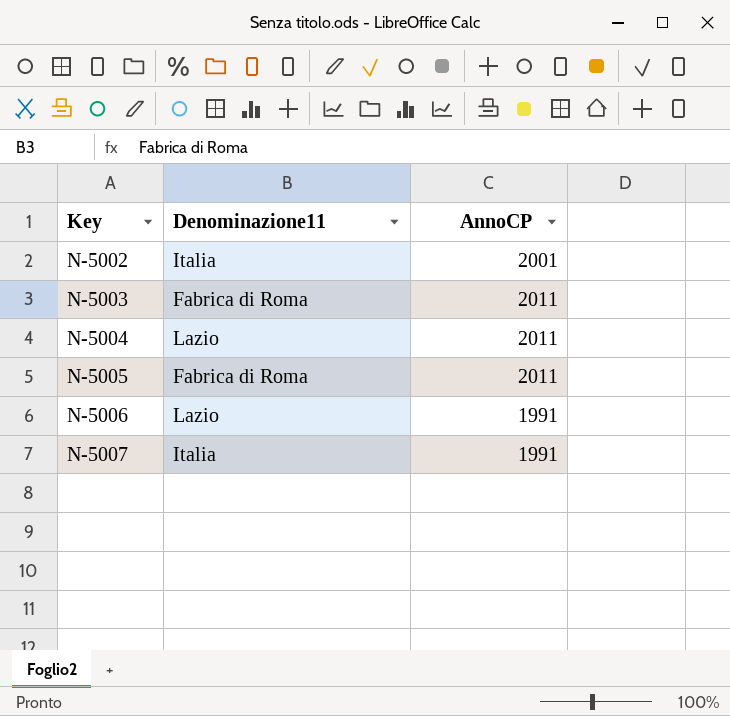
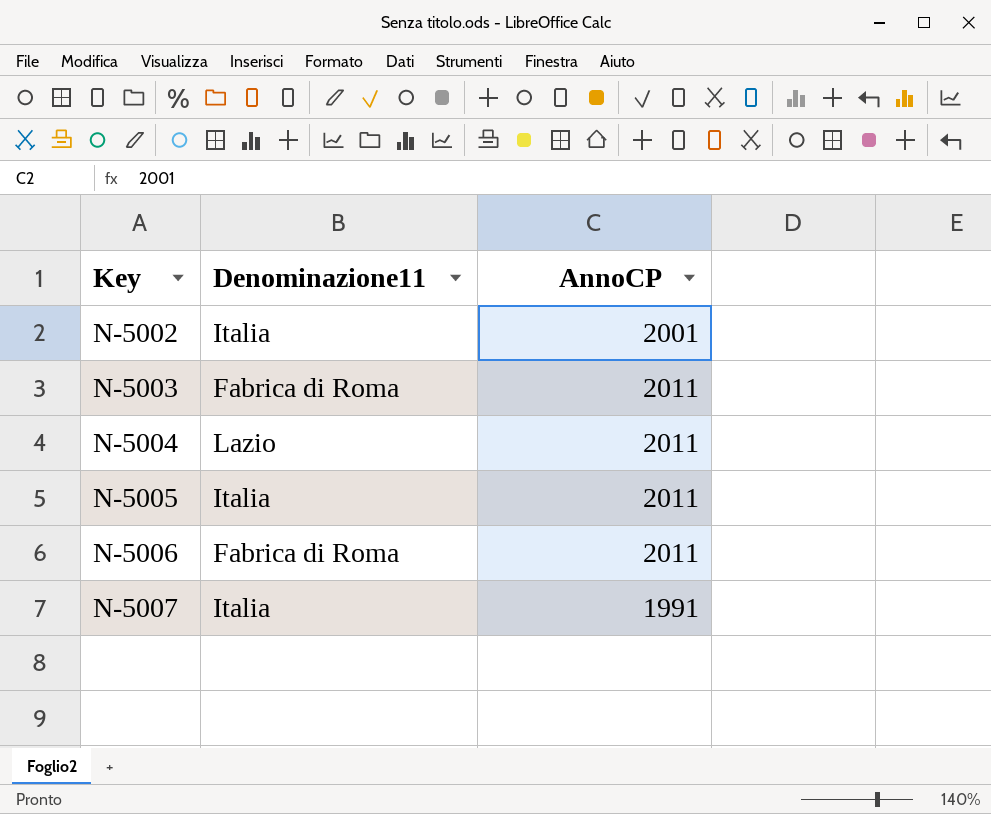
N-5005 | Denominazione11: Fabrica di Roma -> Italia
N-5006 | Denominazione11: Lazio -> Fabrica di Roma
N-5006 | AnnoCP: 1991 -> 2011

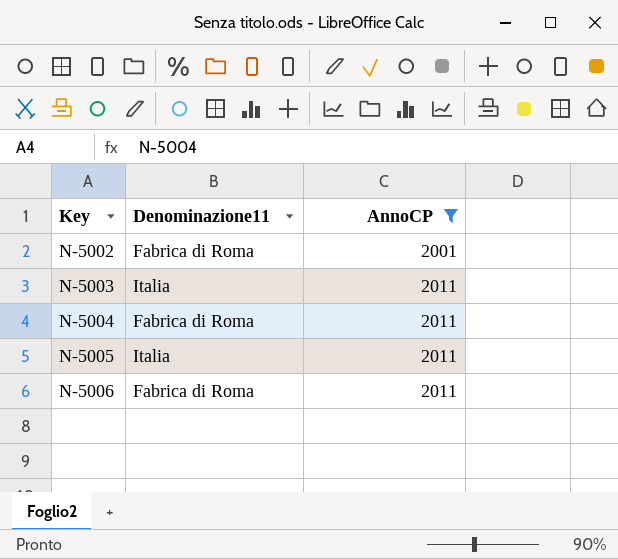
filter: none -> AnnoCP != 1991
N-5002 | Denominazione11: Italia -> Fabrica di Roma
N-5003 | Denominazione11: Fabrica di Roma -> Italia
N-5004 | Denominazione11: Lazio -> Fabrica di Roma

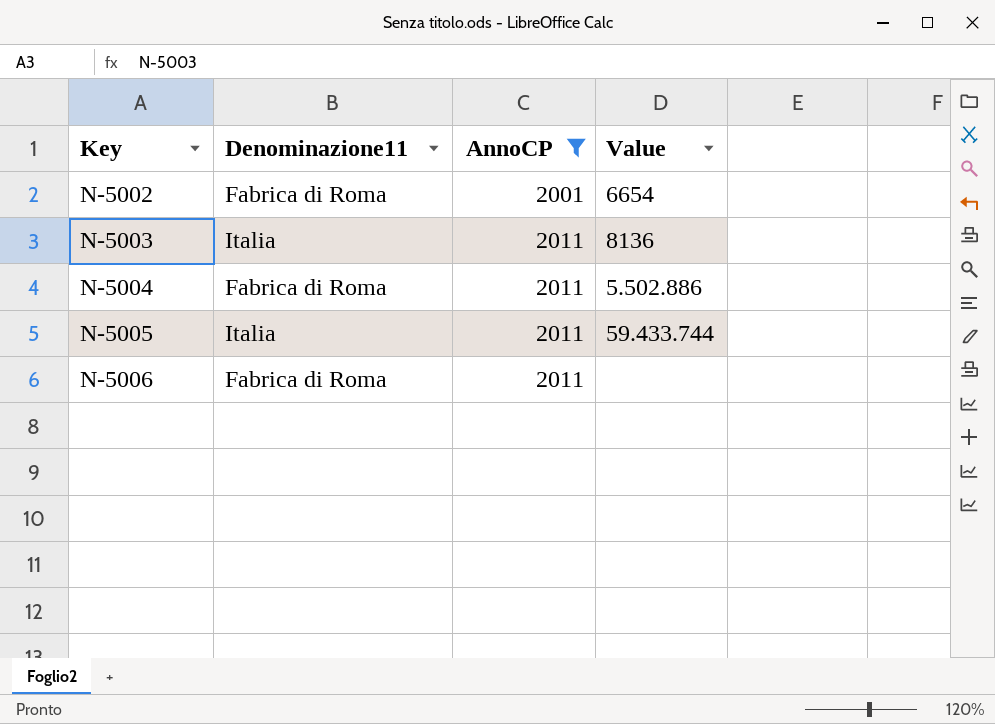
column Value | position: none -> 4

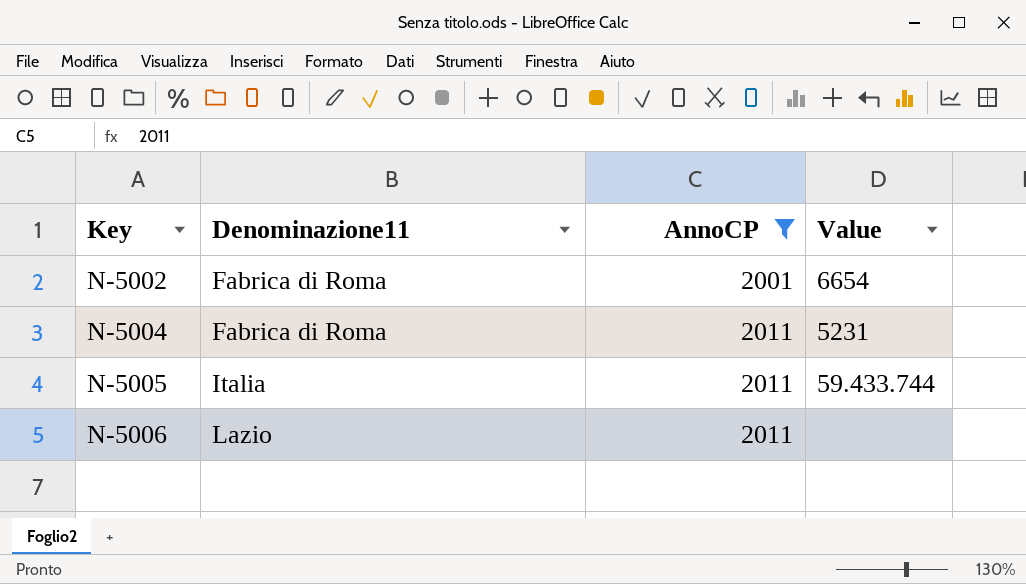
row N-5003: Italia | 2011 | 8136 -> none
N-5004 | Value: 5.502.886 -> 5231
N-5006 | Denominazione11: Fabrica di Roma -> Lazio

